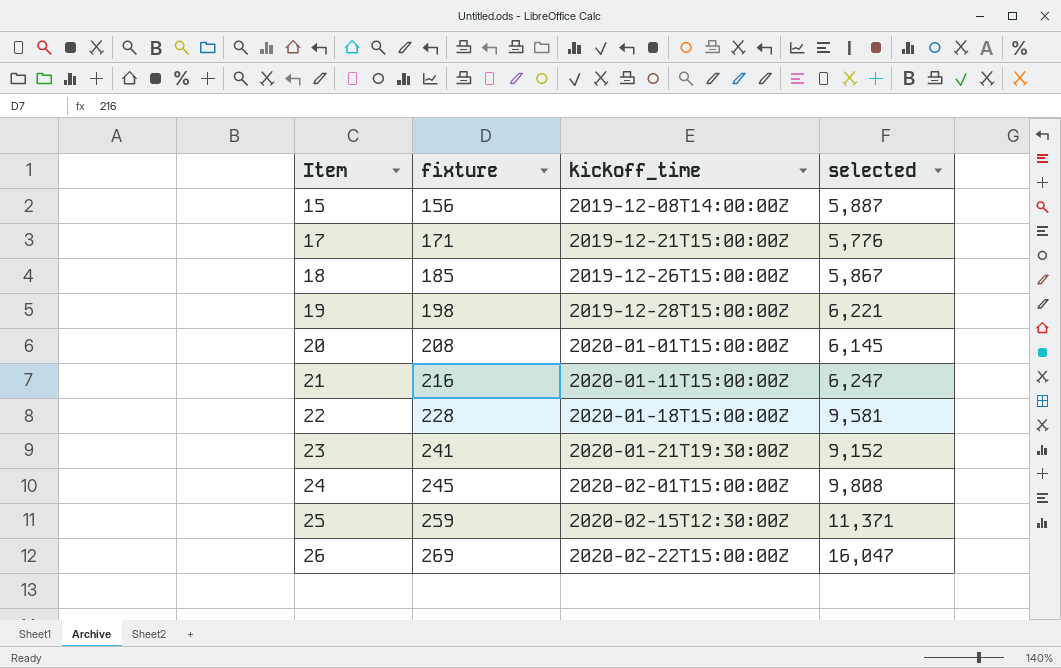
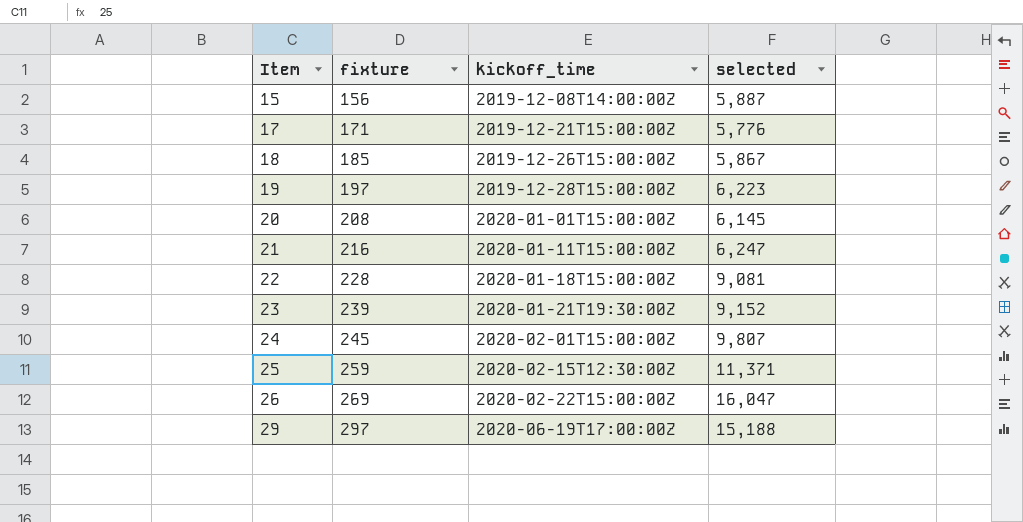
19 | fixture: 198 -> 197
19 | selected: 6,221 -> 6,223
22 | selected: 9,581 -> 9,081
23 | fixture: 241 -> 239
24 | selected: 9,808 -> 9,807
row 29: none -> 297 | 2020-06-19T17:00:00Z | 15,188

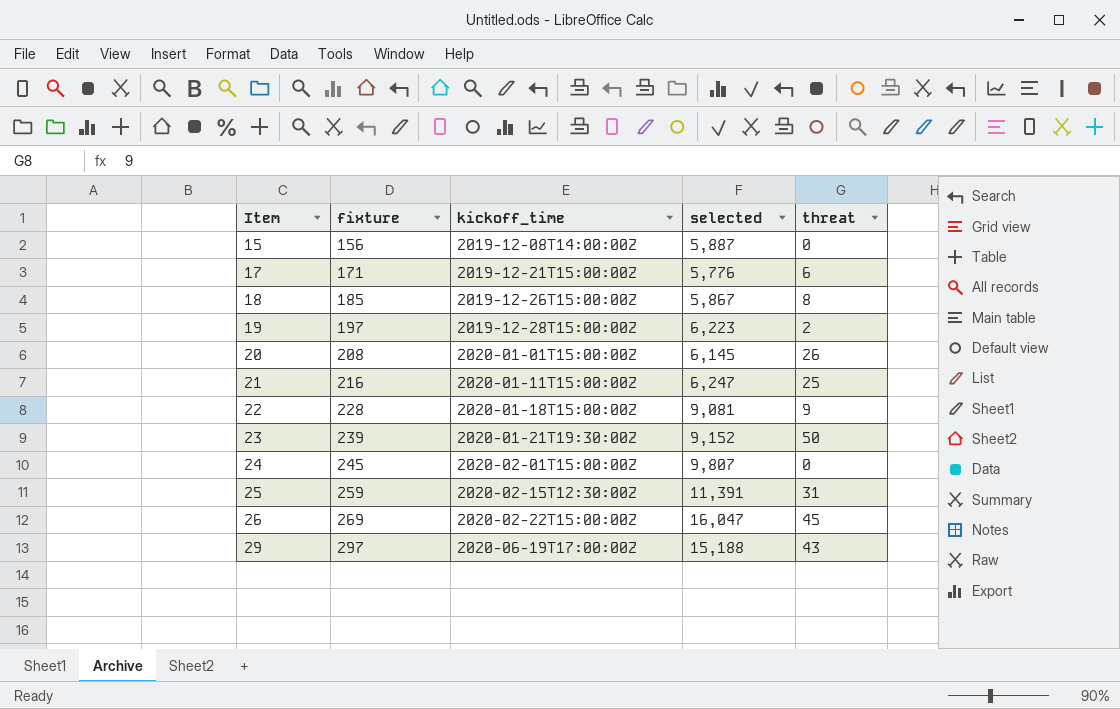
column threat | position: none -> 5
25 | selected: 11,371 -> 11,391

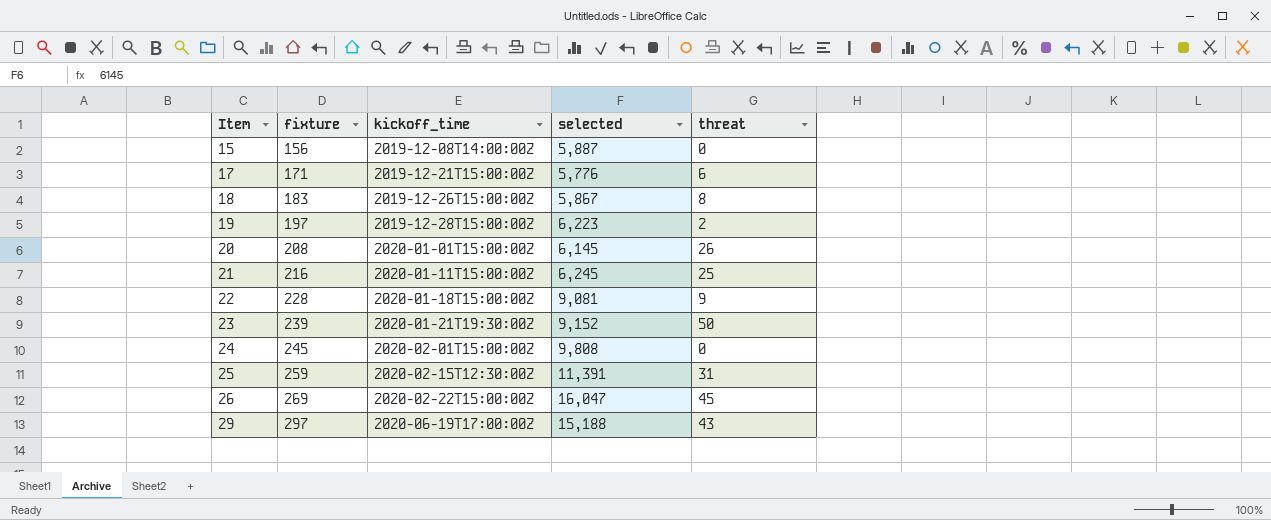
18 | fixture: 185 -> 183
21 | selected: 6,247 -> 6,245
24 | selected: 9,807 -> 9,808

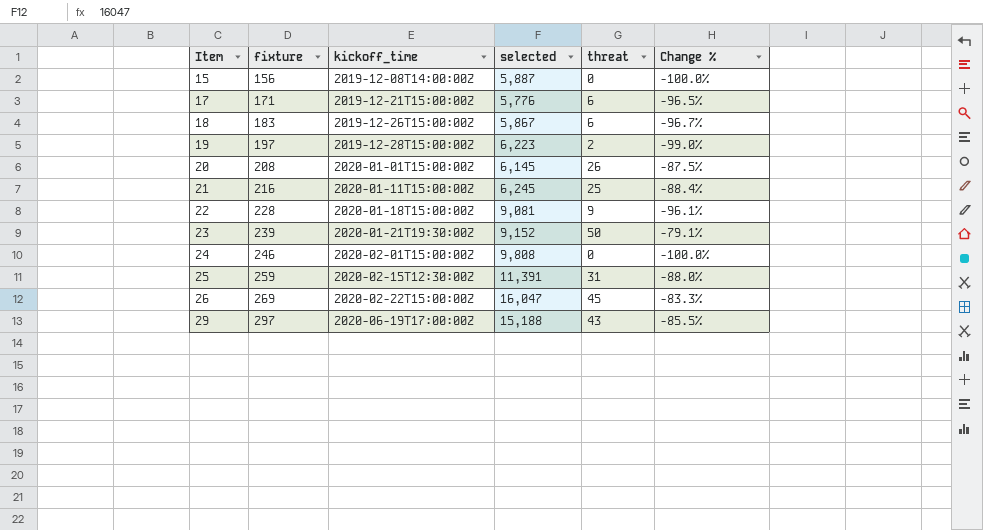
column Change % | formula: none -> ([threat] - [fixture]) / [fixture]
18 | threat: 8 -> 6
24 | fixture: 245 -> 246

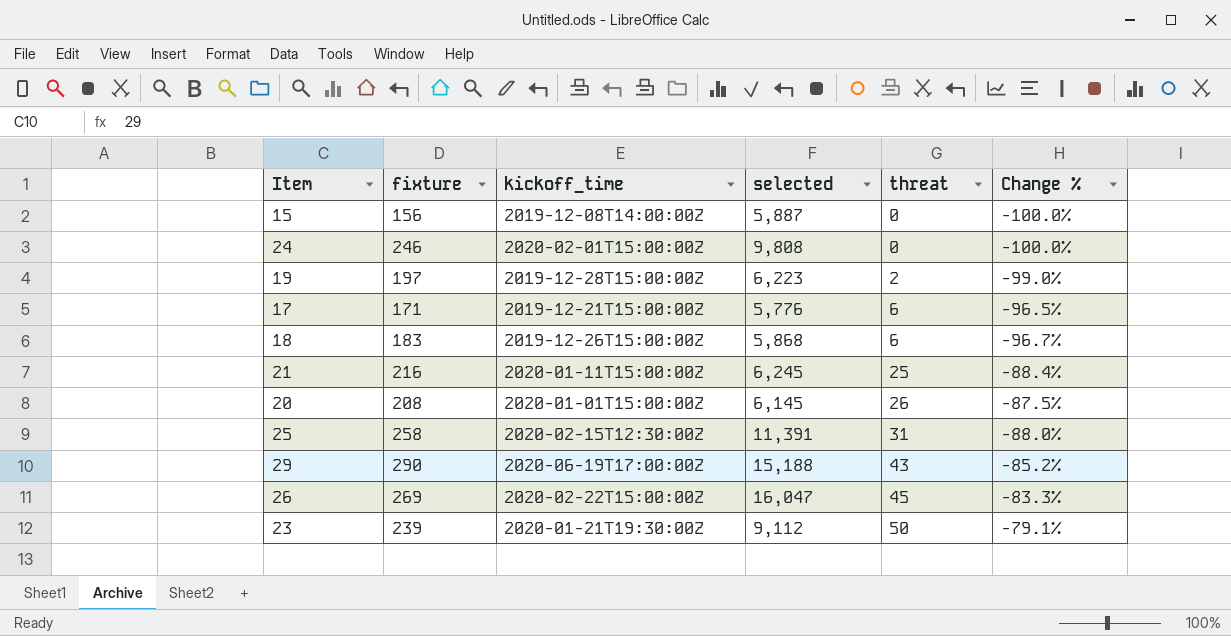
row order: Item ascending -> threat ascending
row 22: 228 | 2020-01-18T15:00:00Z | 9,081 | 9 | -96.1% -> none
18 | selected: 5,867 -> 5,868
25 | fixture: 259 -> 258
29 | fixture: 297 -> 290
29 | Change %: -85.5% -> -85.2%
23 | selected: 9,152 -> 9,112

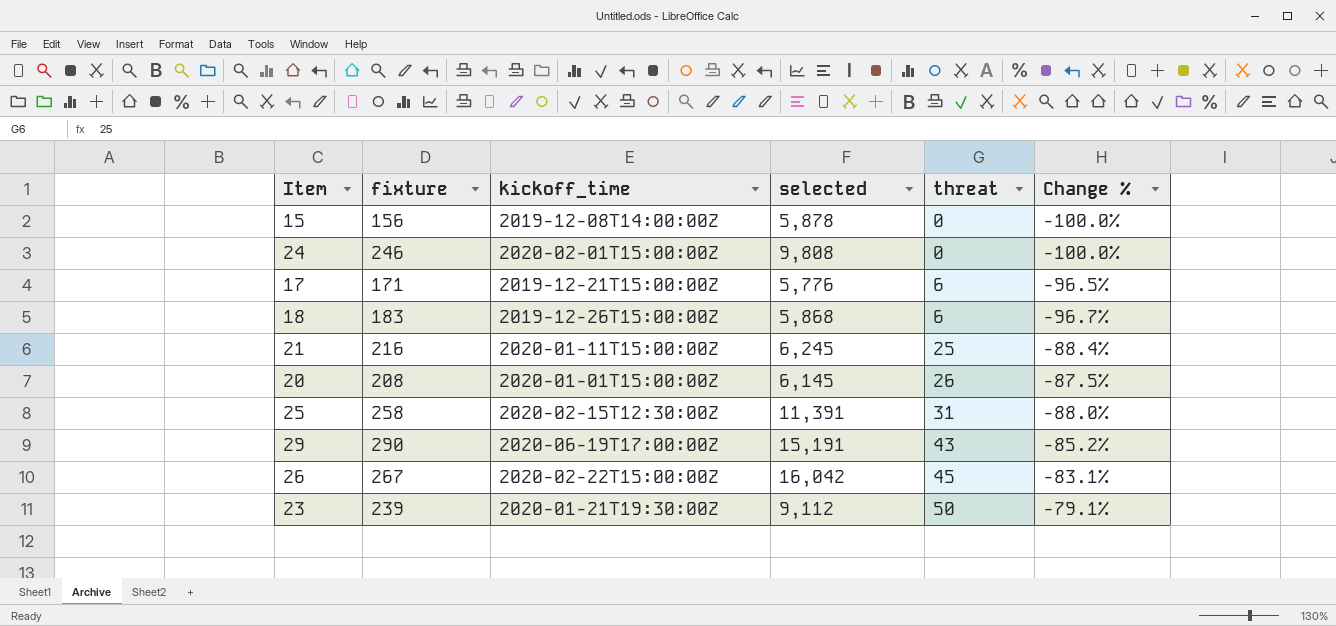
row 19: 197 | 2019-12-28T15:00:00Z | 6,223 | 2 | -99.0% -> none
15 | selected: 5,887 -> 5,878
29 | selected: 15,188 -> 15,191
26 | fixture: 269 -> 267
26 | selected: 16,047 -> 16,042
26 | Change %: -83.3% -> -83.1%

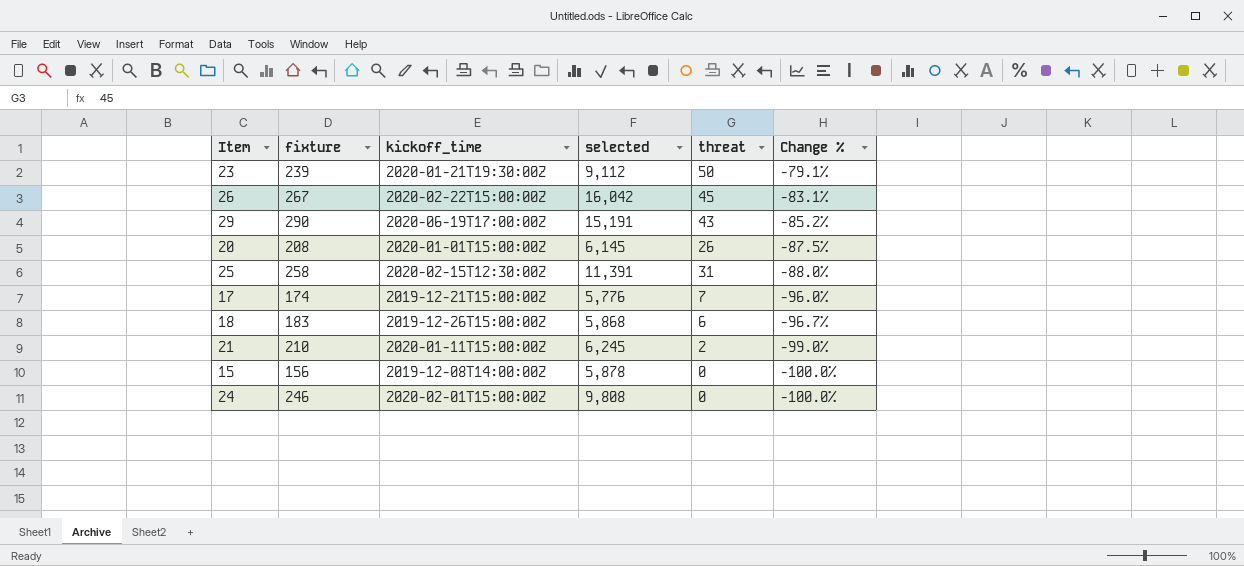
row order: threat ascending -> Change % descending
17 | fixture: 171 -> 174
17 | threat: 6 -> 7
17 | Change %: -96.5% -> -96.0%
21 | fixture: 216 -> 210
21 | threat: 25 -> 2
21 | Change %: -88.4% -> -99.0%

